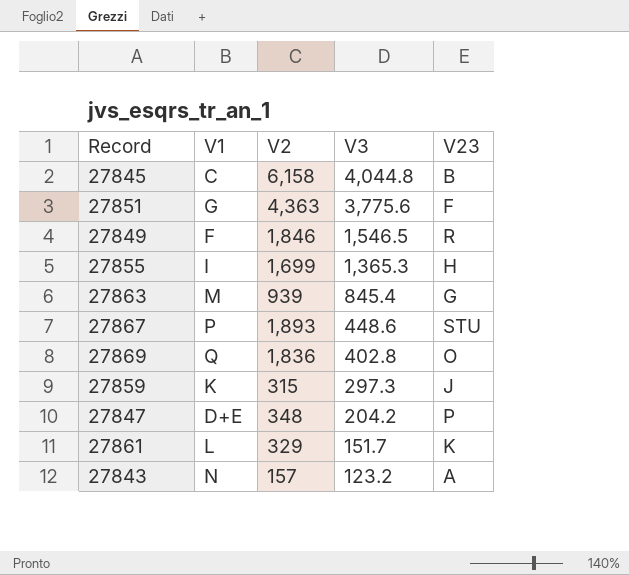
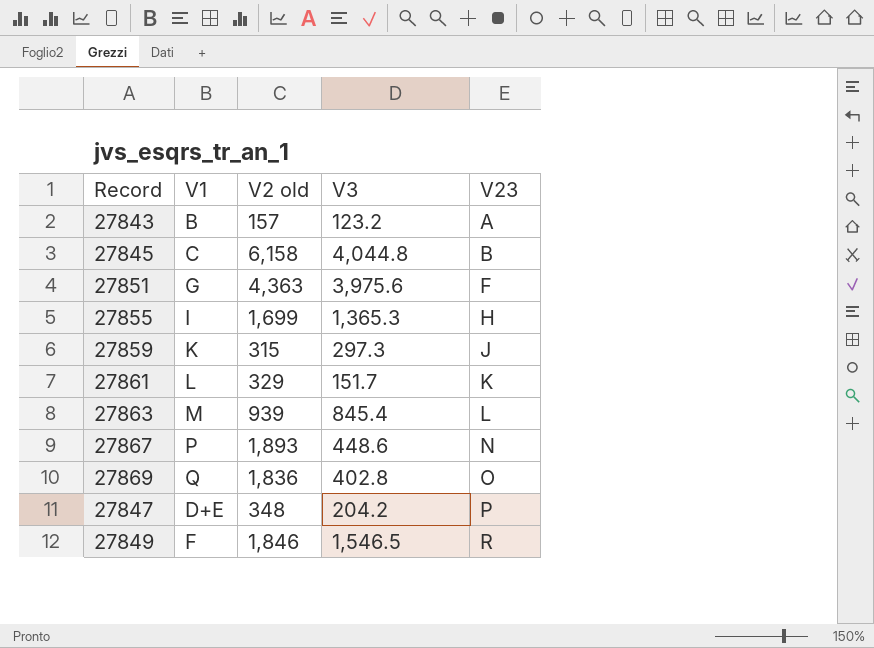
row order: V3 descending -> V23 ascending
column name: V2 -> V2 old
27843 | V1: N -> B
27851 | V3: 3,775.6 -> 3,975.6
27863 | V23: G -> L
27867 | V23: STU -> N

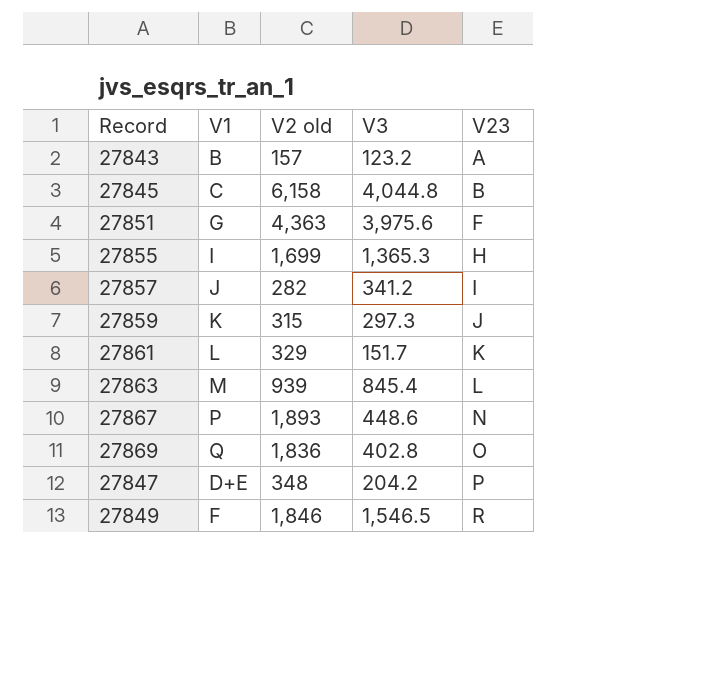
row 27857: none -> J | 282 | 341.2 | I

